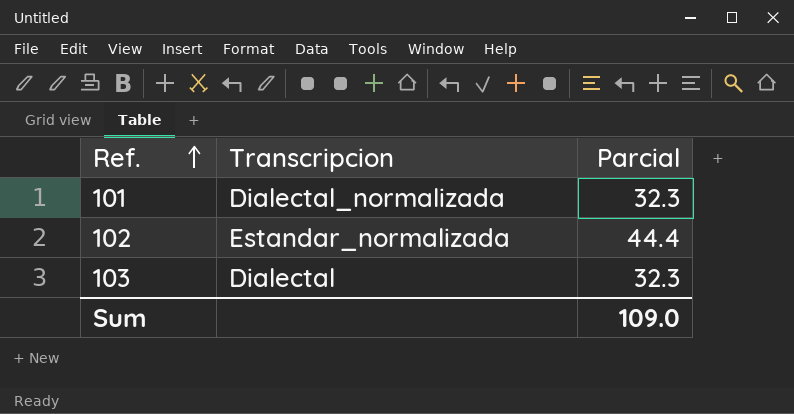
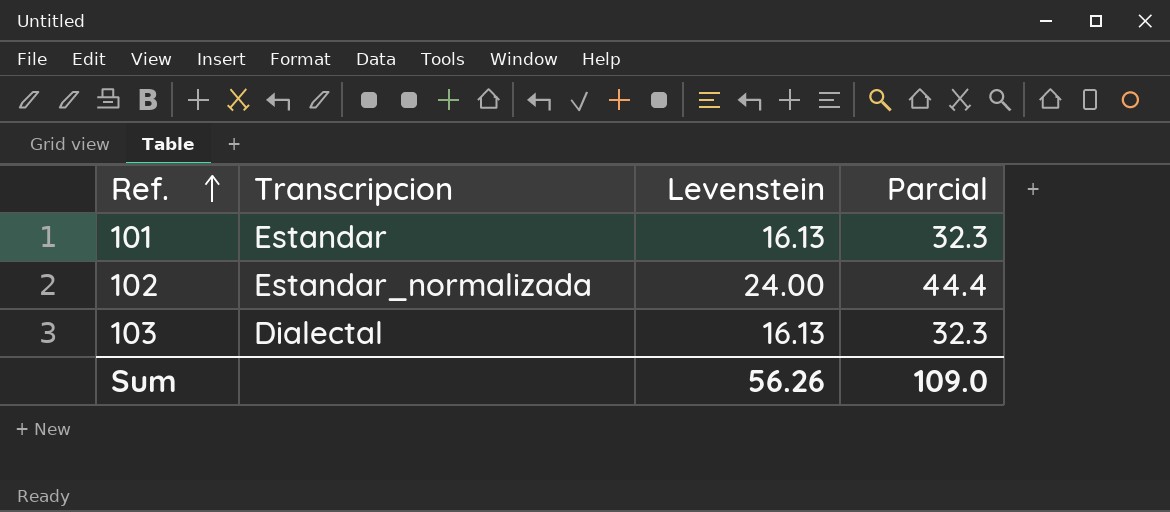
column Levenstein | position: none -> 3
101 | Transcripcion: Dialectal_normalizada -> Estandar

